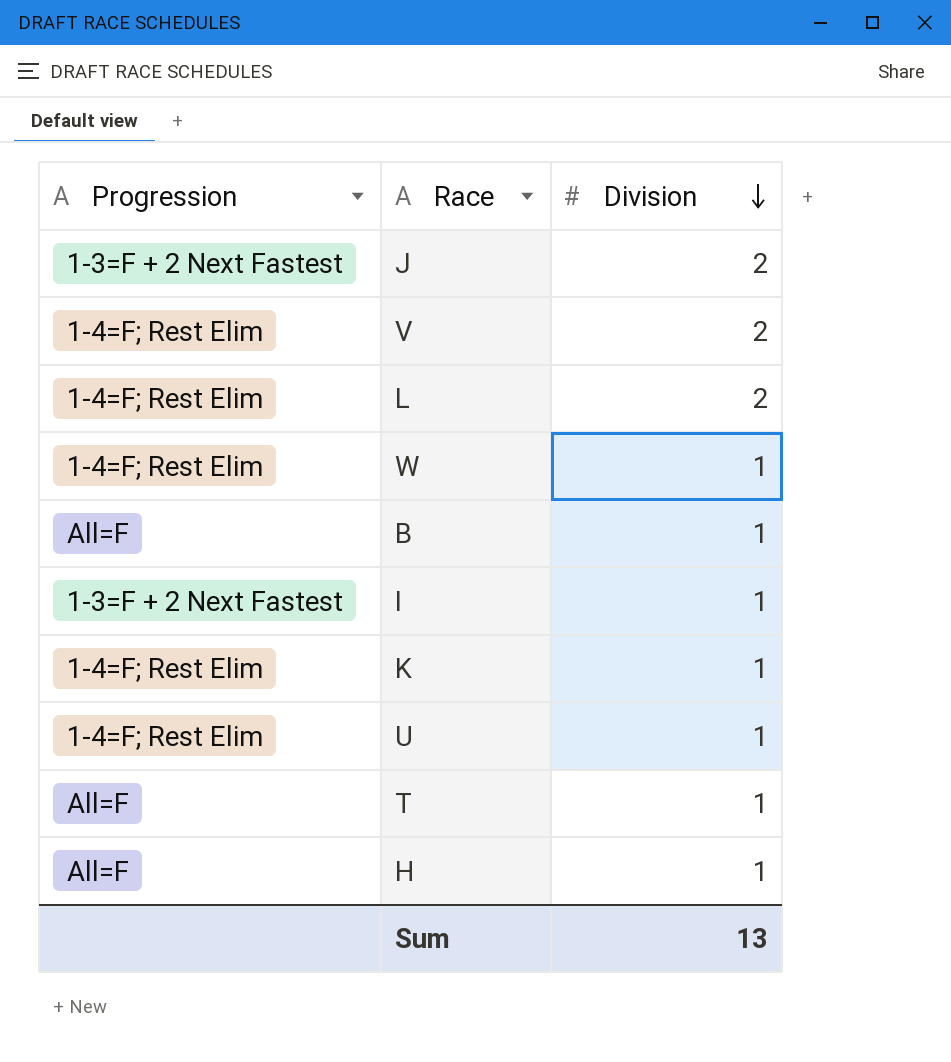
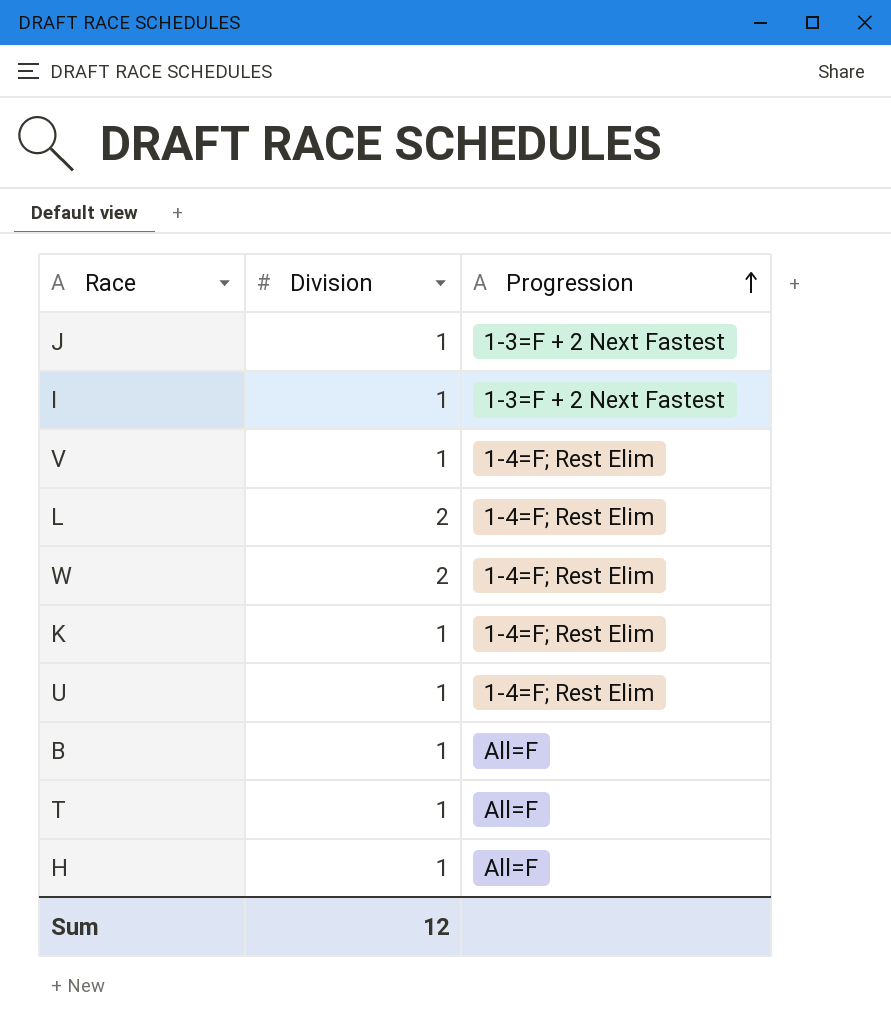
row order: Division descending -> Progression ascending
column Progression | position: 1 -> 3
J | Division: 2 -> 1
V | Division: 2 -> 1
W | Division: 1 -> 2
Sum | Division: 13 -> 12

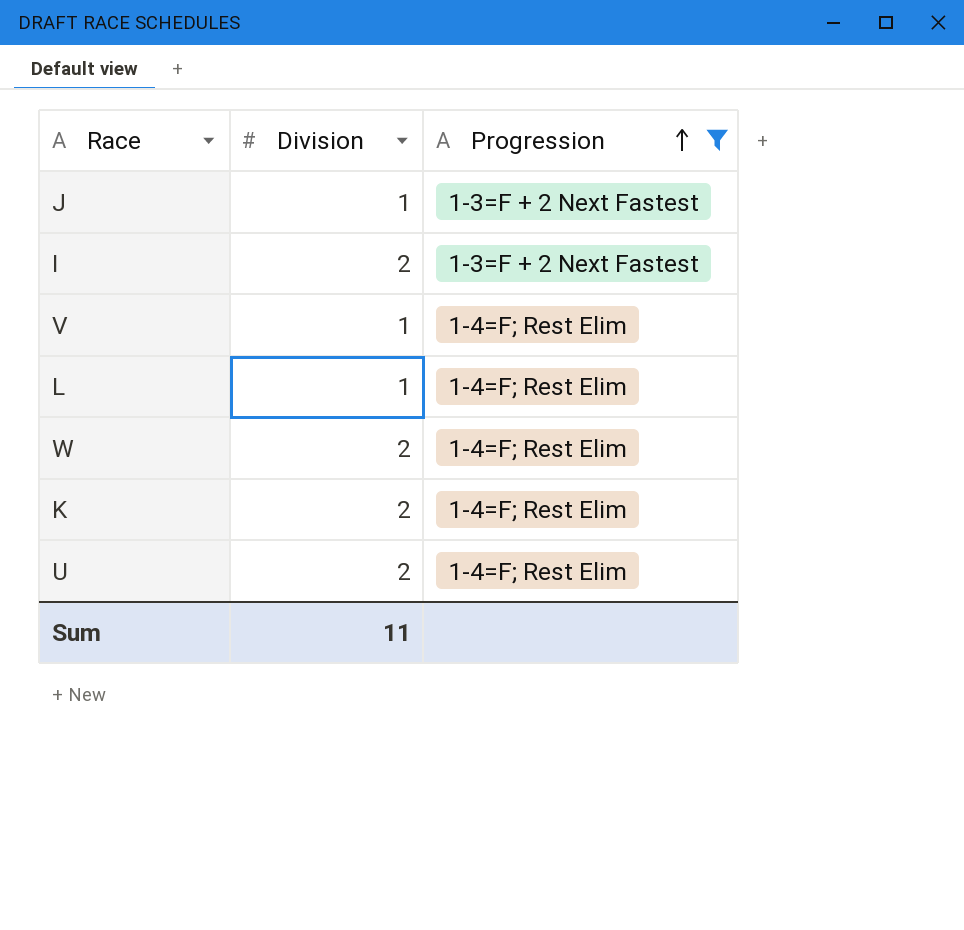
filter: none -> Progression != All=F
I | Division: 1 -> 2
L | Division: 2 -> 1
K | Division: 1 -> 2
U | Division: 1 -> 2
Sum | Division: 12 -> 11

